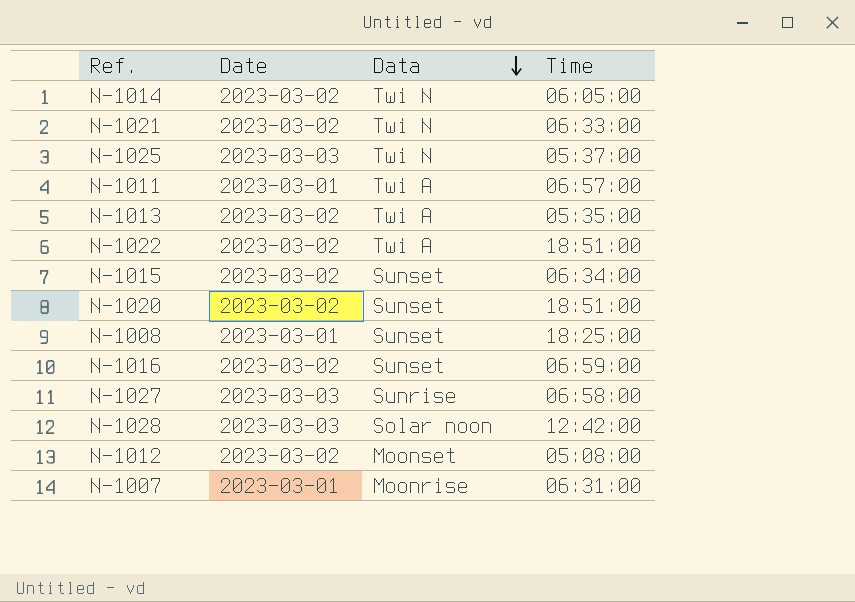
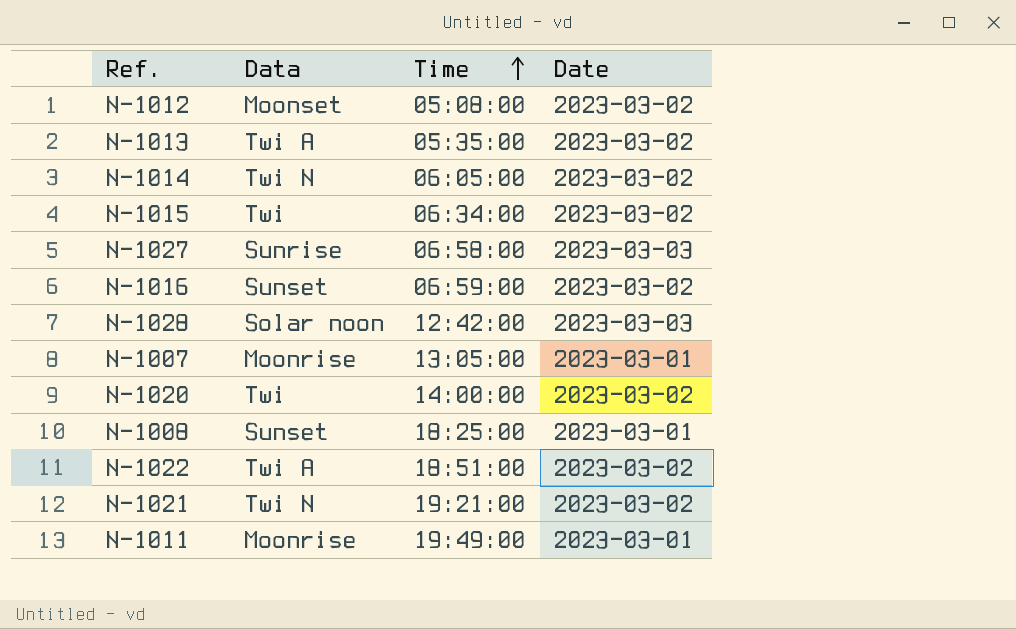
row order: Data descending -> Time ascending
column Date | position: 2 -> 4
row N-1025: 2023-03-03 | Twi N | 05:37:00 -> none
N-1015 | Data: Sunset -> Twi
N-1007 | Time: 06:31:00 -> 13:05:00
N-1020 | Data: Sunset -> Twi
N-1020 | Time: 18:51:00 -> 14:00:00
N-1021 | Time: 06:33:00 -> 19:21:00
N-1011 | Data: Twi A -> Moonrise
N-1011 | Time: 06:57:00 -> 19:49:00

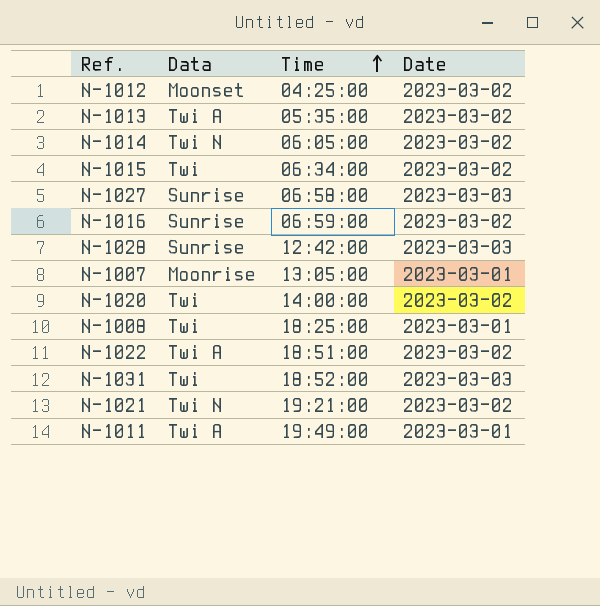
N-1012 | Time: 05:08:00 -> 04:25:00
N-1016 | Data: Sunset -> Sunrise
N-1028 | Data: Solar noon -> Sunrise
N-1008 | Data: Sunset -> Twi
row N-1031: none -> Twi | 18:52:00 | 2023-03-03
N-1011 | Data: Moonrise -> Twi A

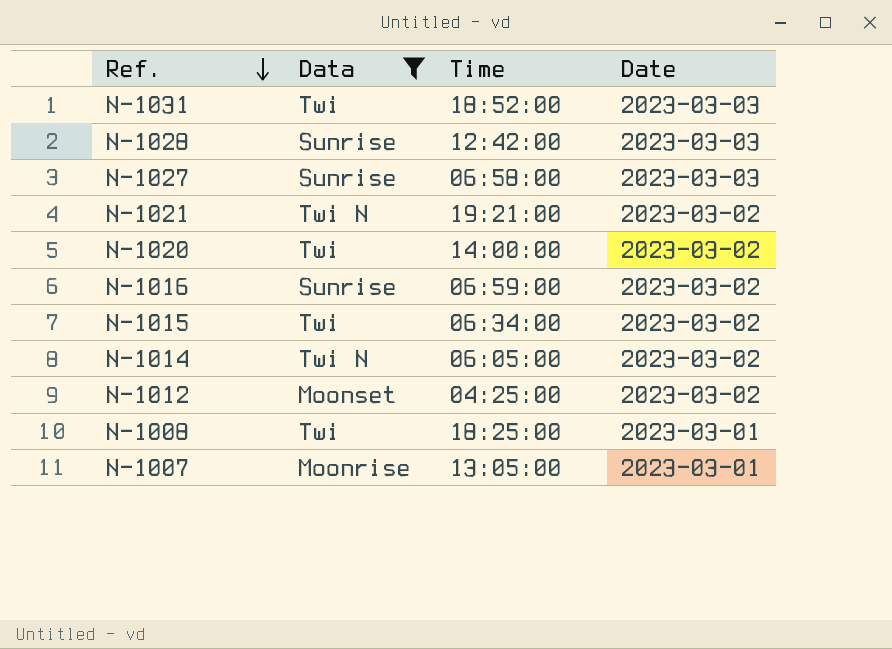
filter: none -> Data != Twi A
row order: Time ascending -> Ref. descending

